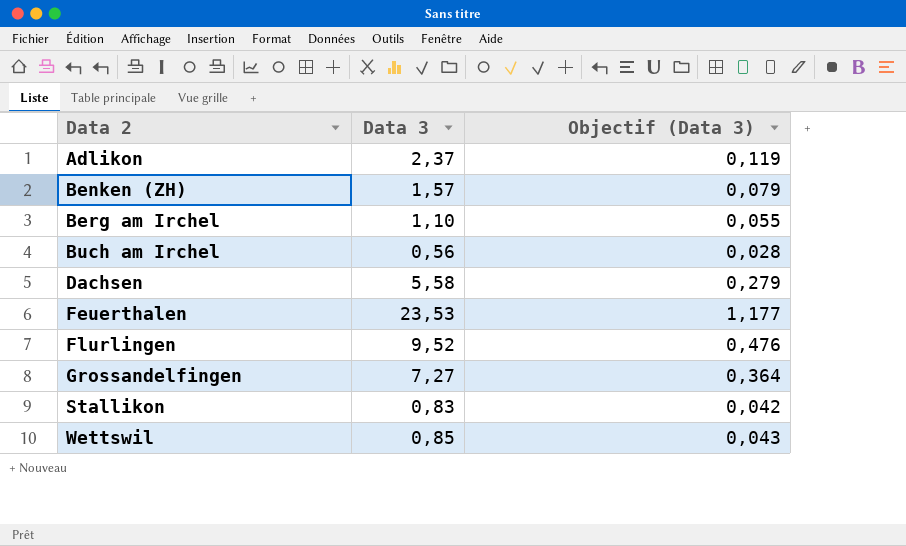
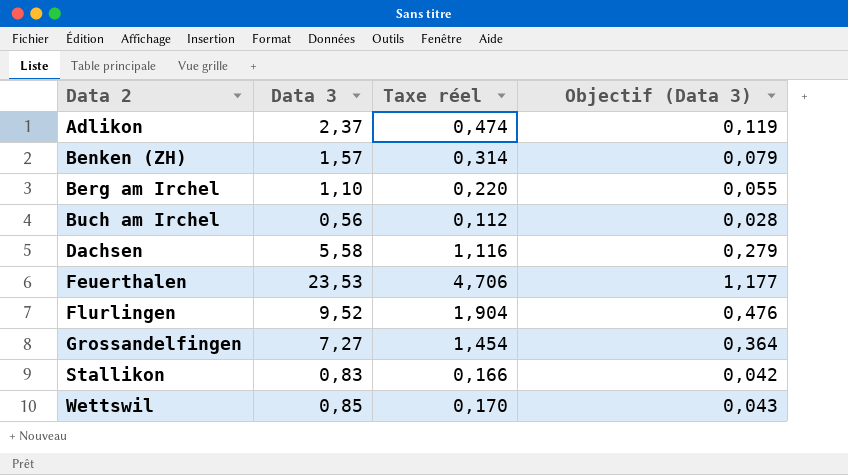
column Taxe réel | formula: none -> [Data 3] * 0,2

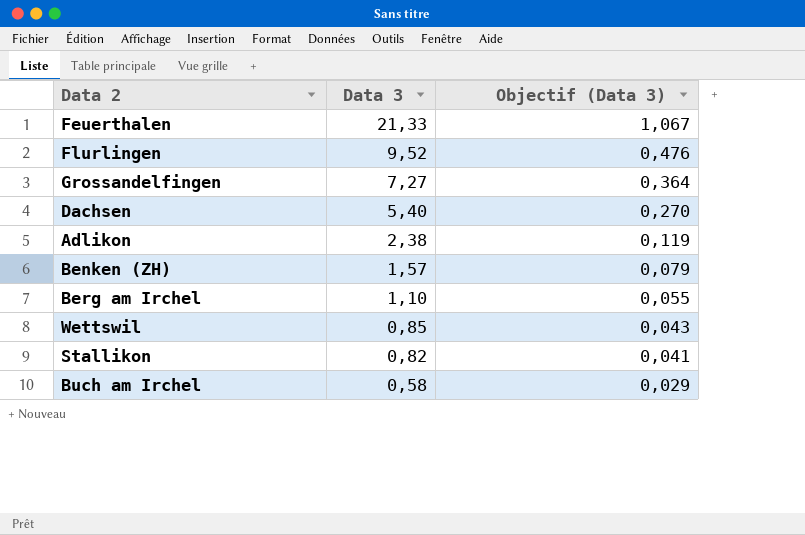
row order: Data 2 ascending -> Data 3 descending
column Taxe réel | formula: [Data 3] * 0,2 -> none
Feuerthalen | Data 3: 23,53 -> 21,33
Feuerthalen | Objectif (Data 3): 1,177 -> 1,067
Dachsen | Data 3: 5,58 -> 5,40
Dachsen | Objectif (Data 3): 0,279 -> 0,270
Adlikon | Data 3: 2,37 -> 2,38
Stallikon | Data 3: 0,83 -> 0,82
Stallikon | Objectif (Data 3): 0,042 -> 0,041
Buch am Irchel | Data 3: 0,56 -> 0,58
Buch am Irchel | Objectif (Data 3): 0,028 -> 0,029

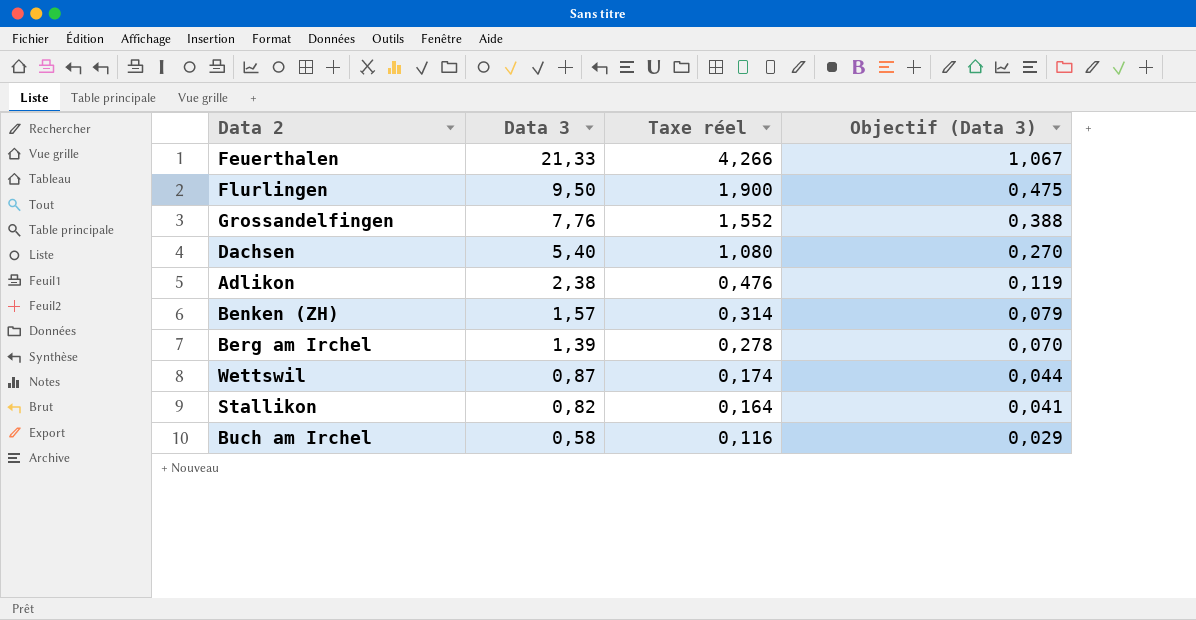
column Taxe réel | formula: none -> [Data 3] * 0,2
Flurlingen | Data 3: 9,52 -> 9,50
Flurlingen | Objectif (Data 3): 0,476 -> 0,475
Grossandelfingen | Data 3: 7,27 -> 7,76
Grossandelfingen | Objectif (Data 3): 0,364 -> 0,388
Berg am Irchel | Data 3: 1,10 -> 1,39
Berg am Irchel | Objectif (Data 3): 0,055 -> 0,070
Wettswil | Data 3: 0,85 -> 0,87
Wettswil | Objectif (Data 3): 0,043 -> 0,044

